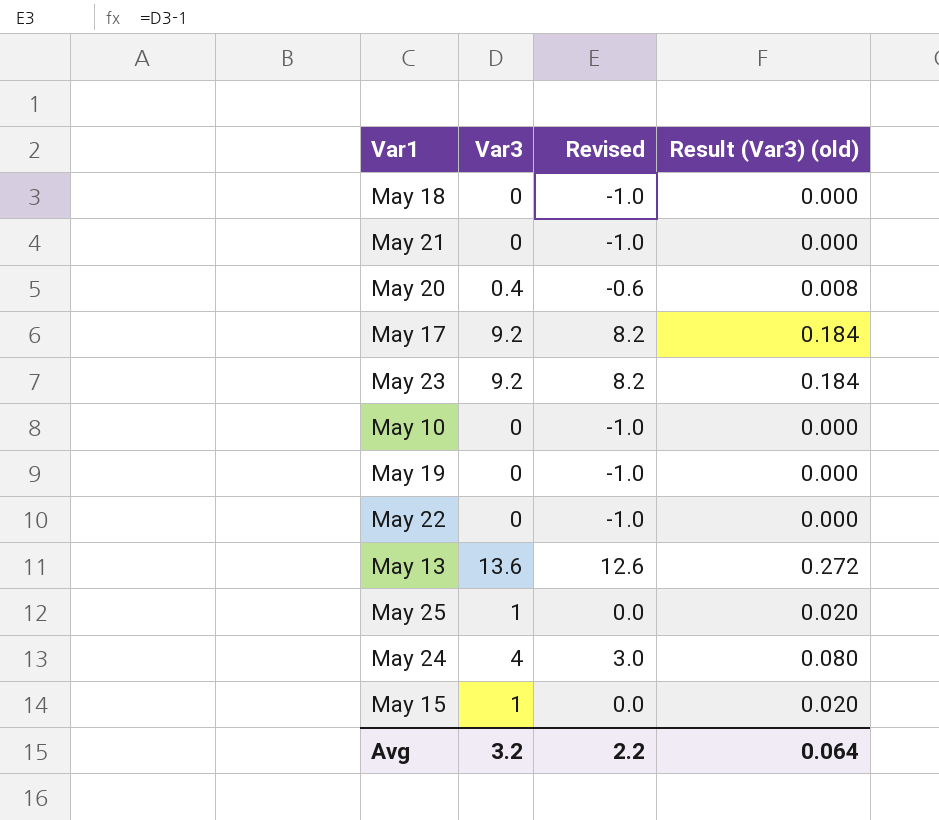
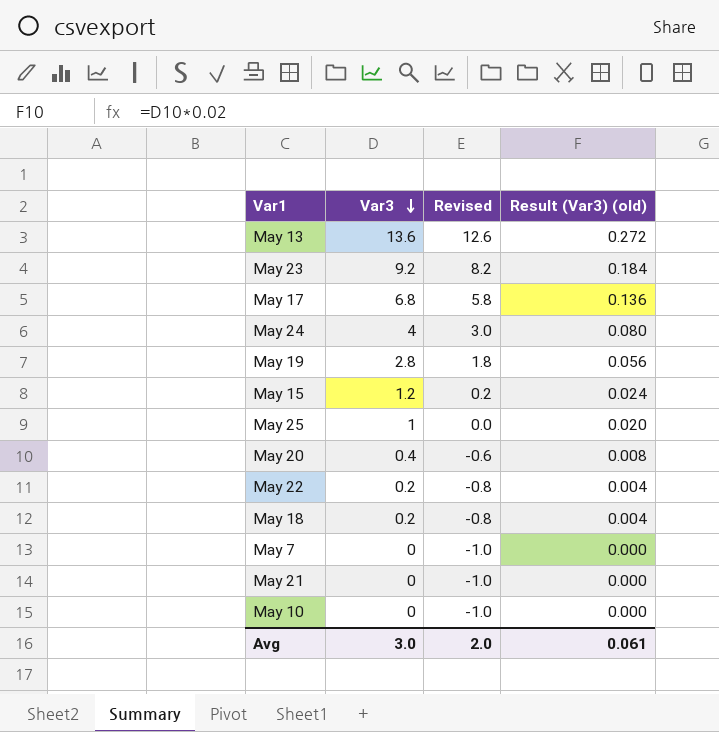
row order: none -> Var3 descending
May 17 | Var3: 9.2 -> 6.8
May 17 | Revised: 8.2 -> 5.8
May 17 | Result (Var3) (old): 0.184 -> 0.136
May 19 | Var3: 0 -> 2.8
May 19 | Revised: -1.0 -> 1.8
May 19 | Result (Var3) (old): 0.000 -> 0.056
May 15 | Var3: 1 -> 1.2
May 15 | Revised: 0.0 -> 0.2
May 15 | Result (Var3) (old): 0.020 -> 0.024
May 22 | Var3: 0 -> 0.2
May 22 | Revised: -1.0 -> -0.8
May 22 | Result (Var3) (old): 0.000 -> 0.004
May 18 | Var3: 0 -> 0.2
May 18 | Revised: -1.0 -> -0.8
May 18 | Result (Var3) (old): 0.000 -> 0.004
row May 7: none -> 0 | -1.0 | 0.000
Avg | Var3: 3.2 -> 3.0
Avg | Revised: 2.2 -> 2.0
Avg | Result (Var3) (old): 0.064 -> 0.061

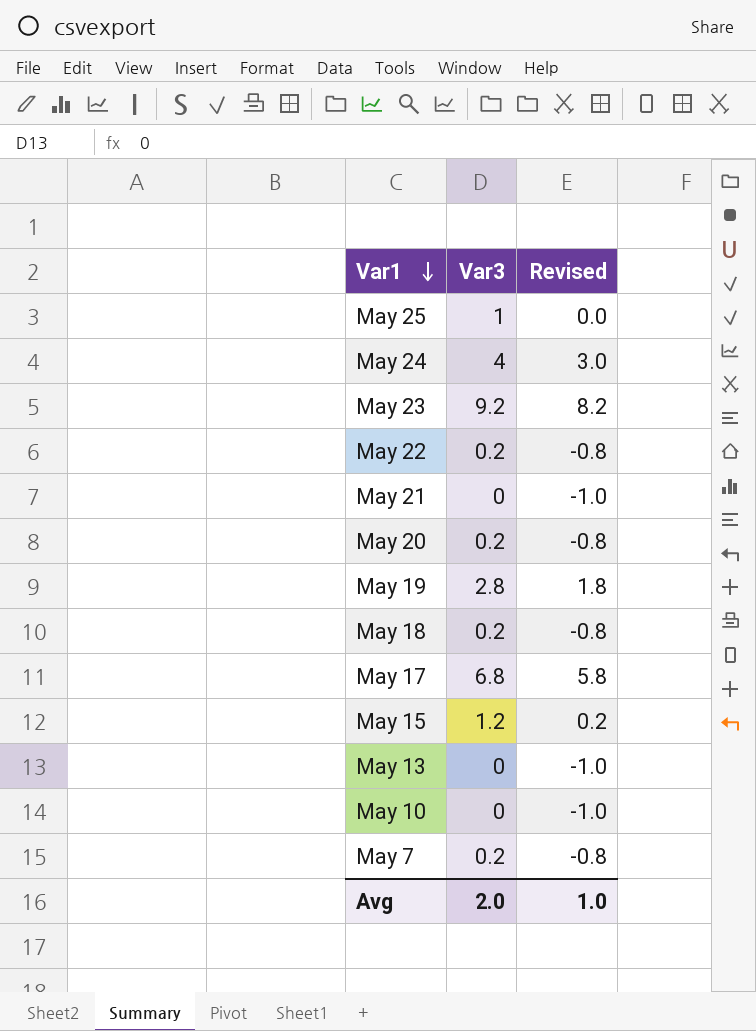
row order: Var3 descending -> Var1 descending
column Result (Var3) (old) | formula: [Var3] * 0.02 -> none
May 20 | Var3: 0.4 -> 0.2
May 20 | Revised: -0.6 -> -0.8
May 13 | Var3: 13.6 -> 0
May 13 | Revised: 12.6 -> -1.0
May 7 | Var3: 0 -> 0.2
May 7 | Revised: -1.0 -> -0.8
Avg | Var3: 3.0 -> 2.0
Avg | Revised: 2.0 -> 1.0

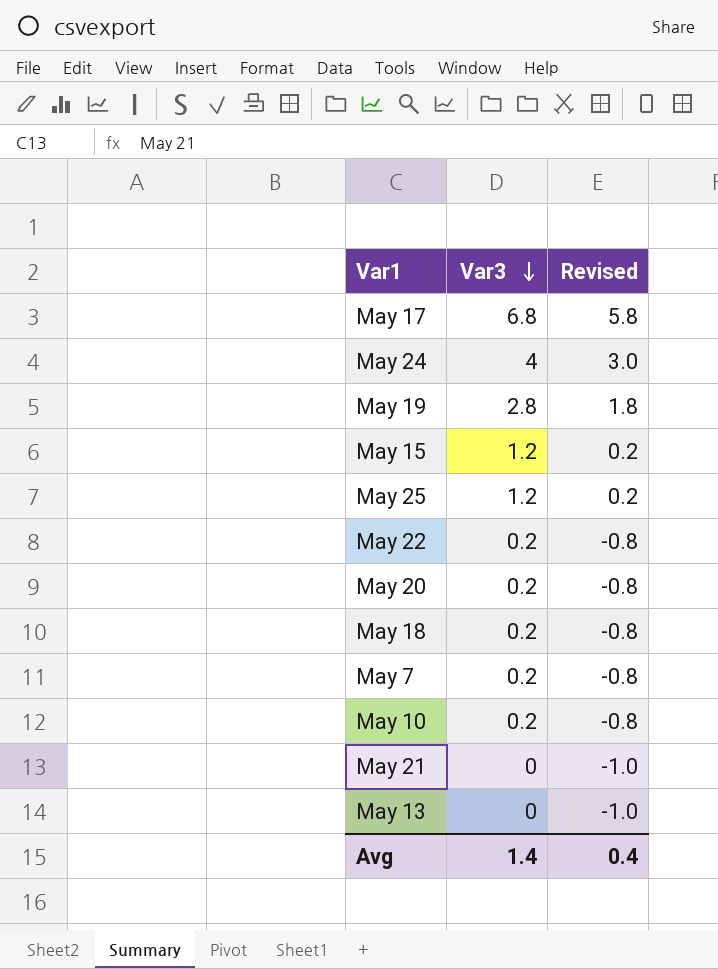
row order: Var1 descending -> Var3 descending
row May 23: 9.2 | 8.2 -> none
May 25 | Var3: 1 -> 1.2
May 25 | Revised: 0.0 -> 0.2
May 10 | Var3: 0 -> 0.2
May 10 | Revised: -1.0 -> -0.8
Avg | Var3: 2.0 -> 1.4
Avg | Revised: 1.0 -> 0.4

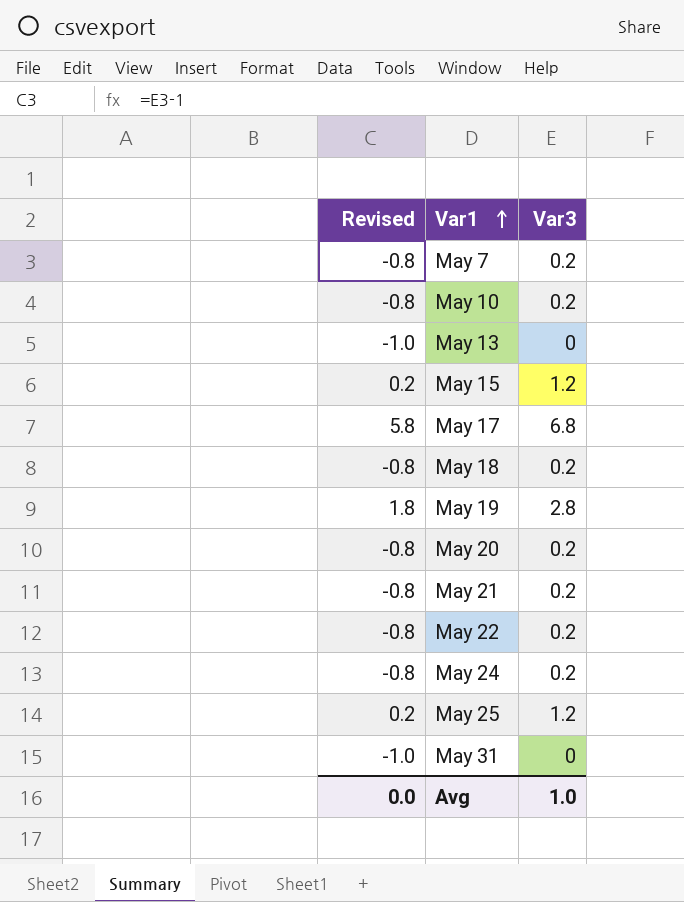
row order: Var3 descending -> Var1 ascending
column Revised | position: 3 -> 1
May 21 | Revised: -1.0 -> -0.8
May 21 | Var3: 0 -> 0.2
May 24 | Revised: 3.0 -> -0.8
May 24 | Var3: 4 -> 0.2
row May 31: none -> -1.0 | 0
Avg | Revised: 0.4 -> 0.0
Avg | Var3: 1.4 -> 1.0

